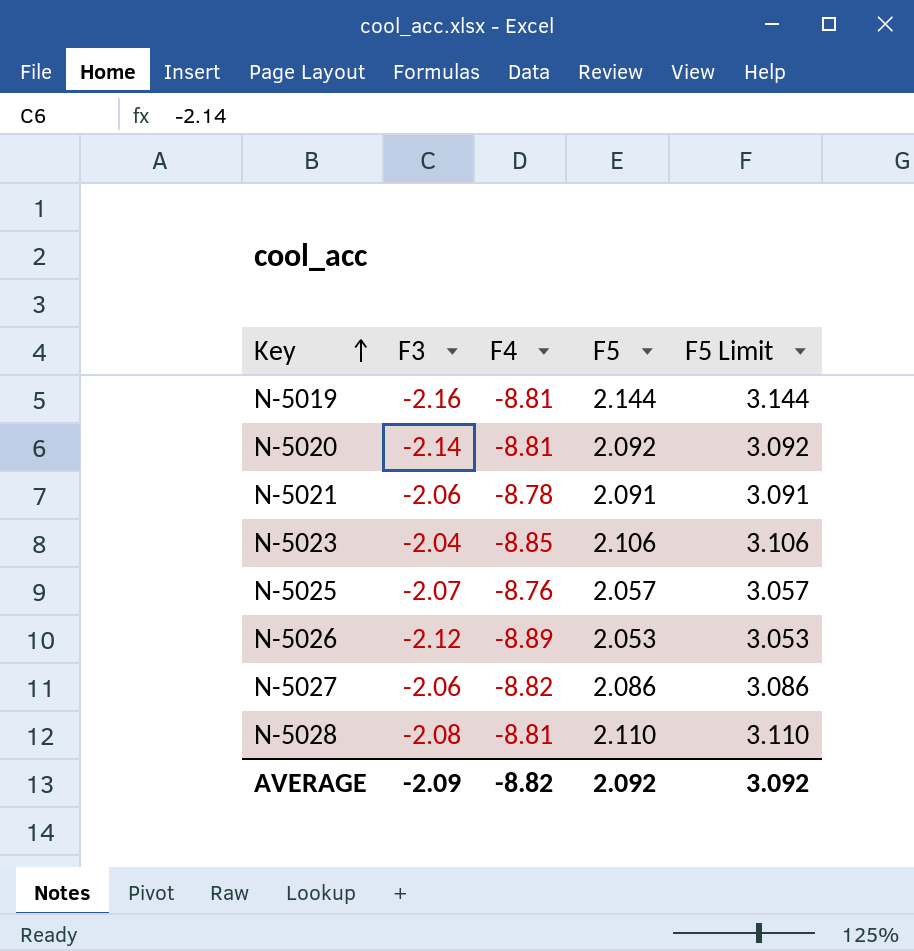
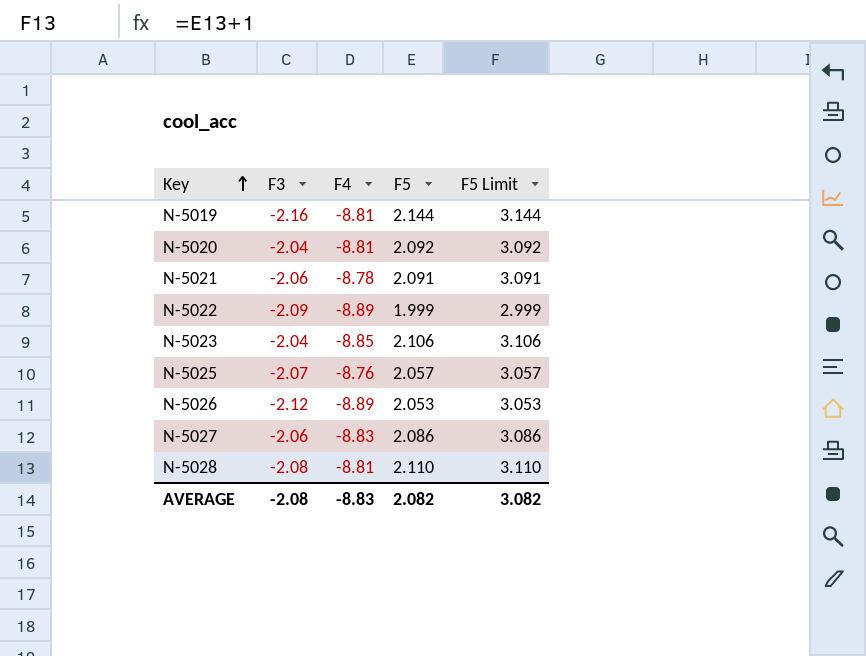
N-5020 | F3: -2.14 -> -2.04
row N-5022: none -> -2.09 | -8.89 | 1.999 | 2.999
N-5027 | F4: -8.82 -> -8.83
AVERAGE | F3: -2.09 -> -2.08
AVERAGE | F4: -8.82 -> -8.83
AVERAGE | F5: 2.092 -> 2.082
AVERAGE | F5 Limit: 3.092 -> 3.082

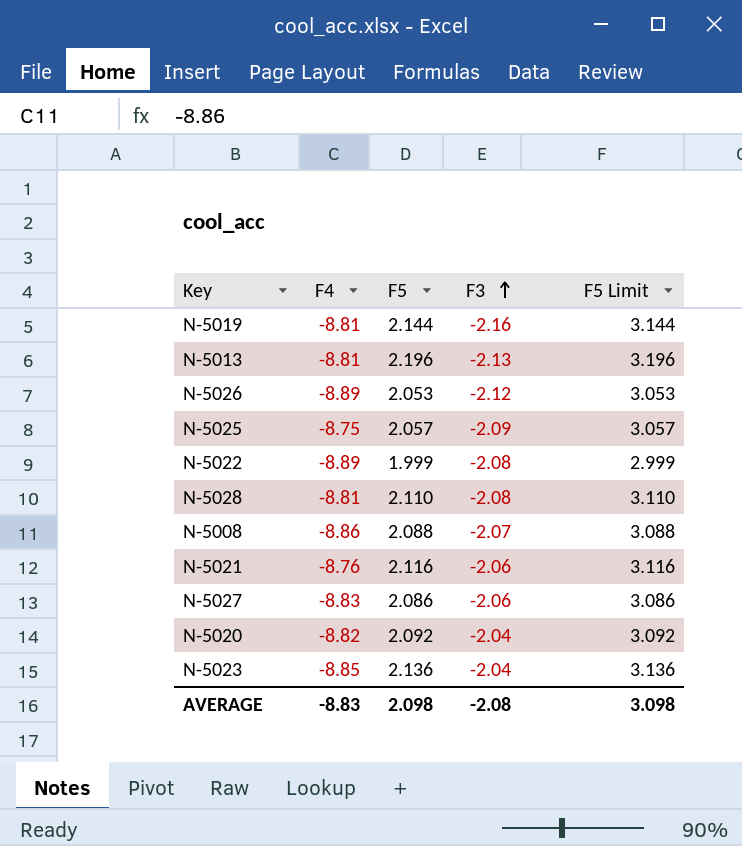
row order: Key ascending -> F3 ascending
column F3 | position: 2 -> 4
row N-5013: none -> -8.81 | 2.196 | -2.13 | 3.196
N-5025 | F4: -8.76 -> -8.75
N-5025 | F3: -2.07 -> -2.09
N-5022 | F3: -2.09 -> -2.08
row N-5008: none -> -8.86 | 2.088 | -2.07 | 3.088
N-5021 | F4: -8.78 -> -8.76
N-5021 | F5: 2.091 -> 2.116
N-5021 | F5 Limit: 3.091 -> 3.116
N-5020 | F4: -8.81 -> -8.82
N-5023 | F5: 2.106 -> 2.136
N-5023 | F5 Limit: 3.106 -> 3.136
AVERAGE | F5: 2.082 -> 2.098
AVERAGE | F5 Limit: 3.082 -> 3.098

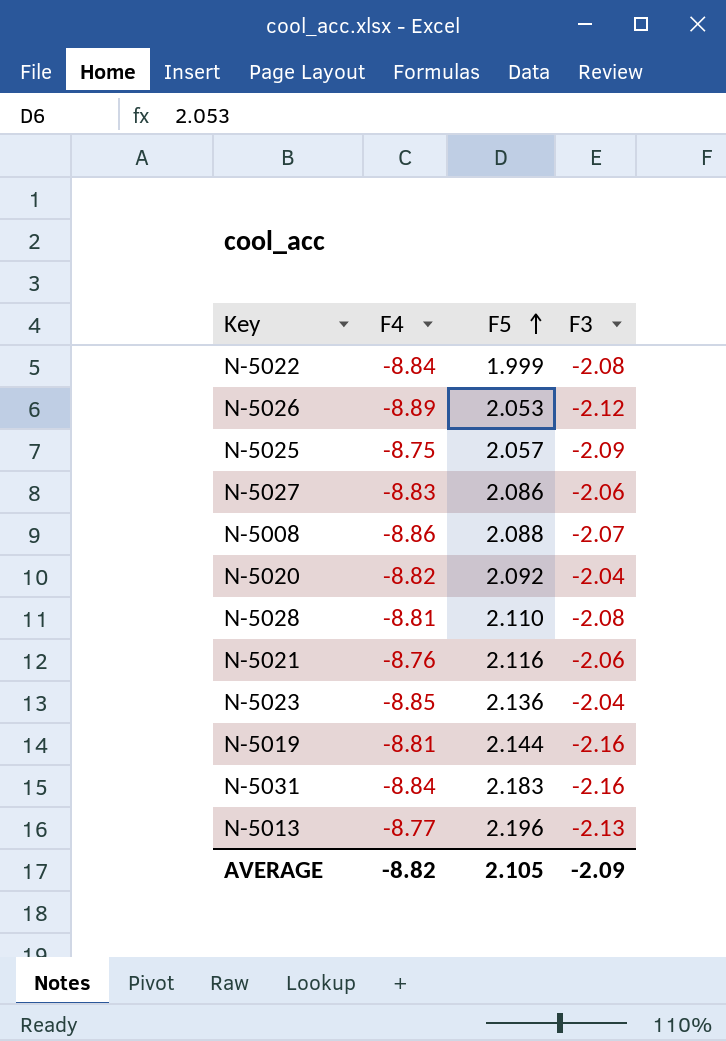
row order: F3 ascending -> F5 ascending
column F5 Limit | formula: [F5] + 1 -> none
N-5022 | F4: -8.89 -> -8.84
row N-5031: none -> -8.84 | 2.183 | -2.16
N-5013 | F4: -8.81 -> -8.77
AVERAGE | F4: -8.83 -> -8.82
AVERAGE | F5: 2.098 -> 2.105
AVERAGE | F3: -2.08 -> -2.09

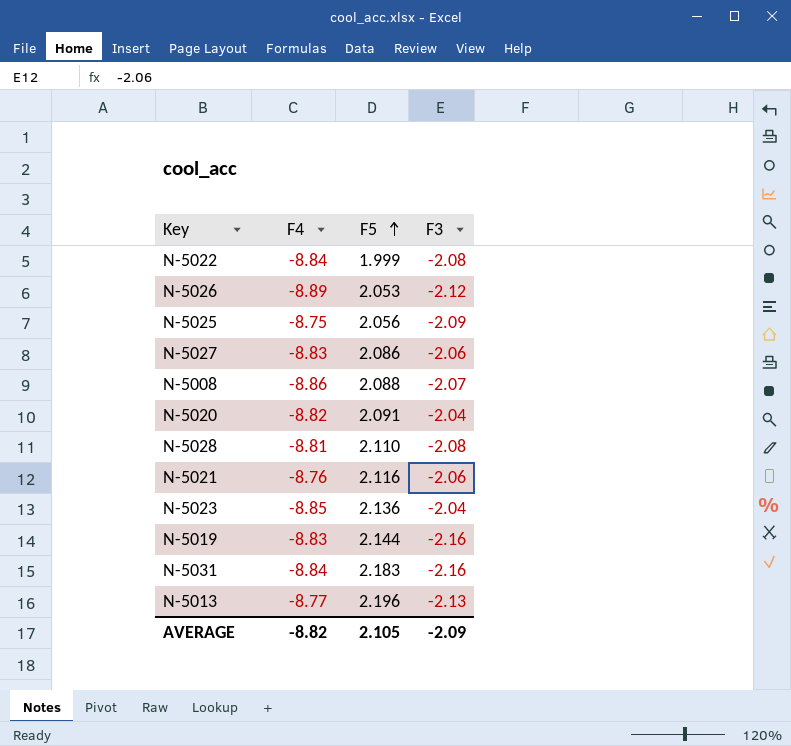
N-5025 | F5: 2.057 -> 2.056
N-5020 | F5: 2.092 -> 2.091
N-5019 | F4: -8.81 -> -8.83

